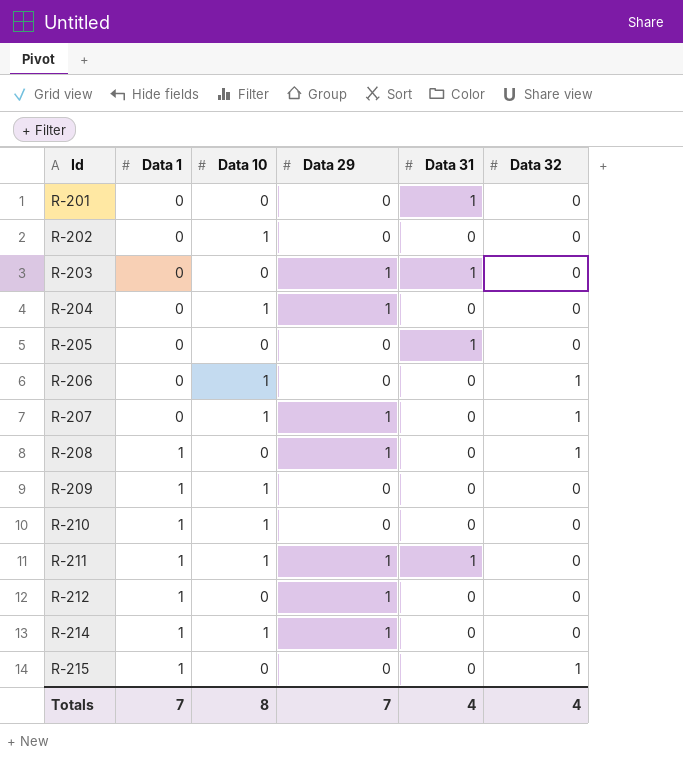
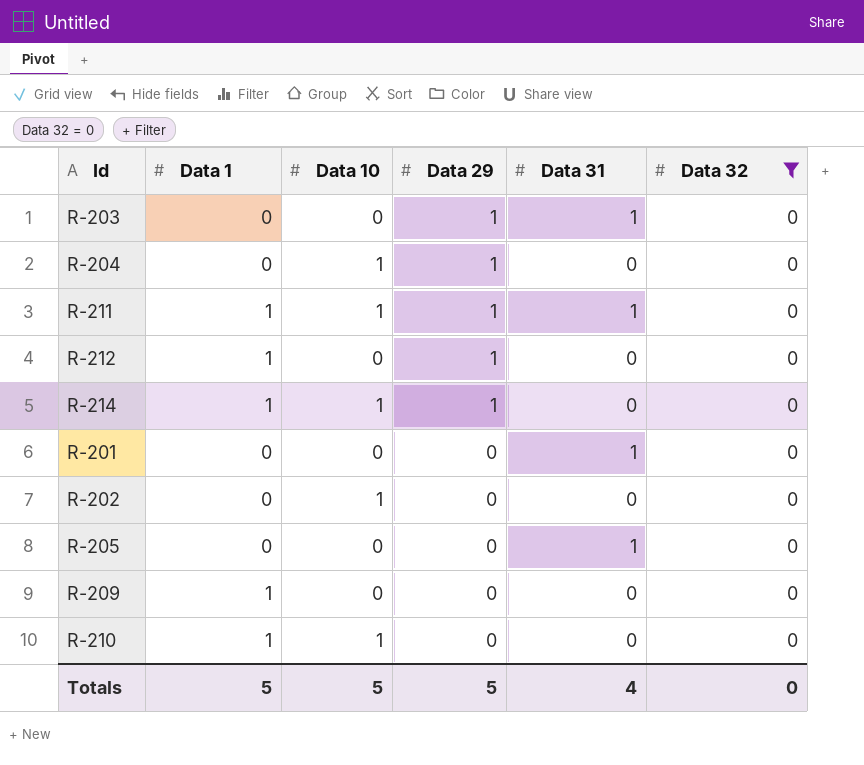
filter: none -> Data 32 = 0
row order: Id ascending -> Data 29 descending
R-209 | Data 10: 1 -> 0
Totals | Data 1: 7 -> 5
Totals | Data 10: 8 -> 5
Totals | Data 29: 7 -> 5
Totals | Data 32: 4 -> 0

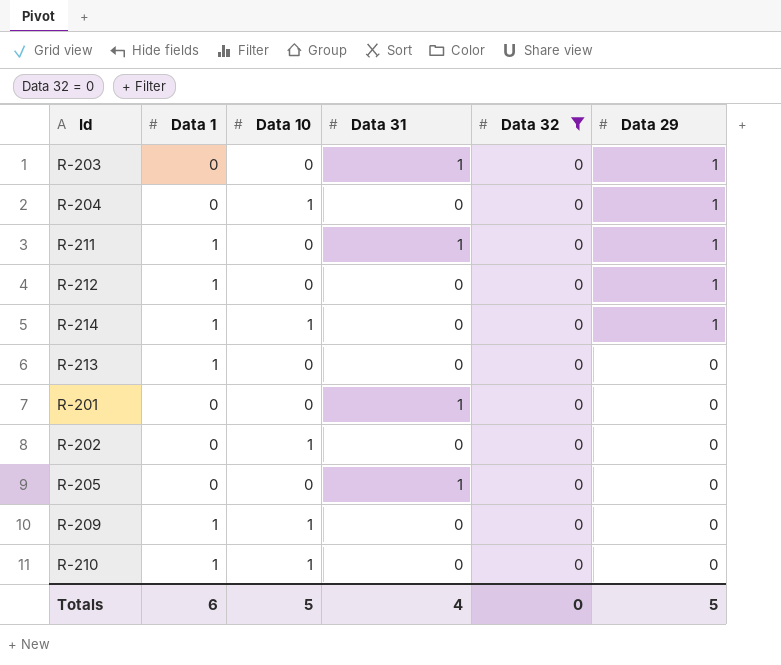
column Data 29 | position: 4 -> 6
R-211 | Data 10: 1 -> 0
row R-213: none -> 1 | 0 | 0 | 0 | 0
R-209 | Data 10: 0 -> 1
Totals | Data 1: 5 -> 6

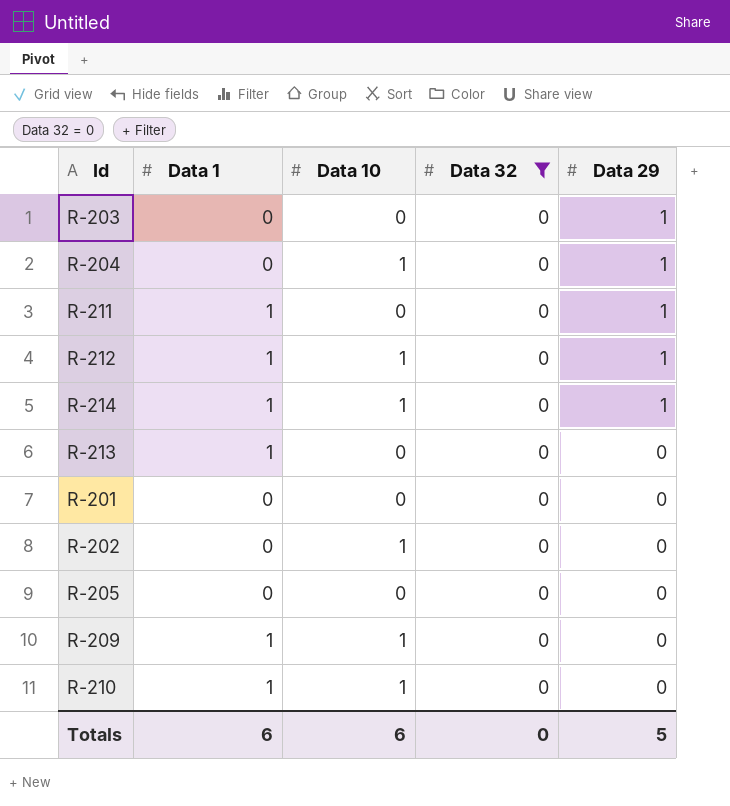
column Data 31 | position: 4 -> none
R-212 | Data 10: 0 -> 1
Totals | Data 10: 5 -> 6

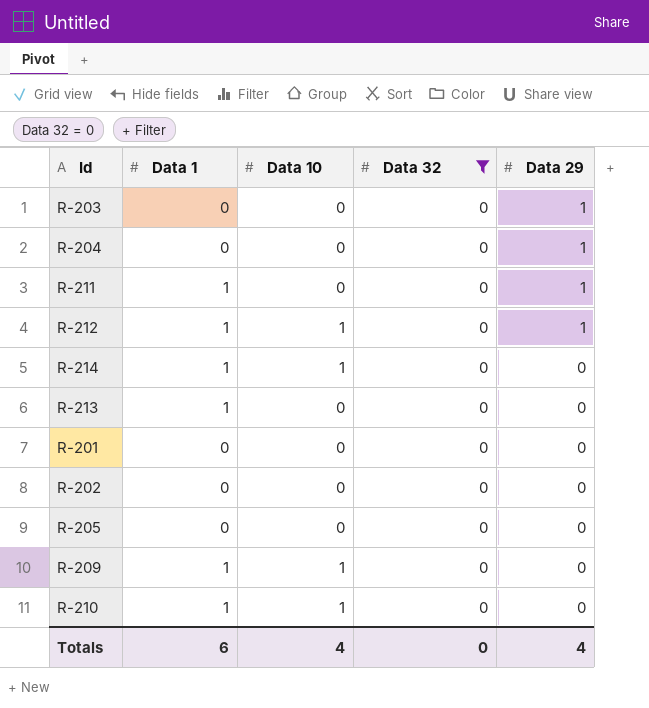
R-204 | Data 10: 1 -> 0
R-214 | Data 29: 1 -> 0
R-202 | Data 10: 1 -> 0
Totals | Data 10: 6 -> 4
Totals | Data 29: 5 -> 4

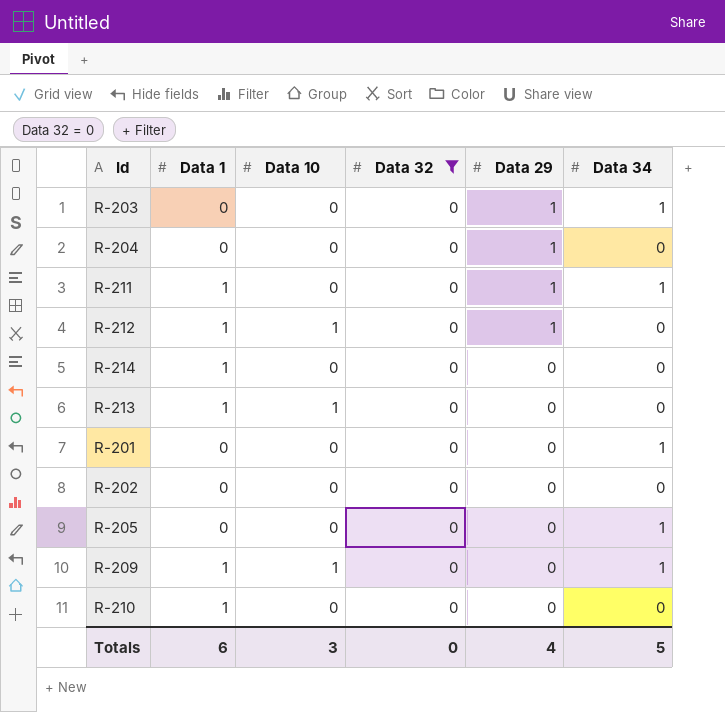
column Data 34 | position: none -> 6
R-214 | Data 10: 1 -> 0
R-213 | Data 10: 0 -> 1
R-210 | Data 10: 1 -> 0
Totals | Data 10: 4 -> 3

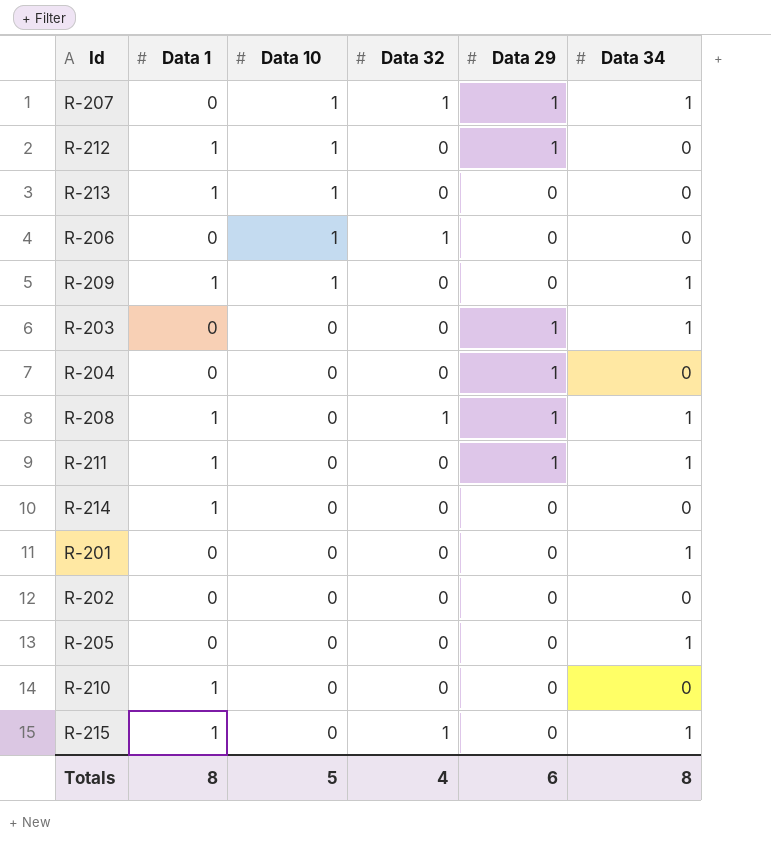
filter: Data 32 = 0 -> none
row order: Data 29 descending -> Data 10 descending
Totals | Data 1: 6 -> 8
Totals | Data 10: 3 -> 5
Totals | Data 32: 0 -> 4
Totals | Data 29: 4 -> 6
Totals | Data 34: 5 -> 8

